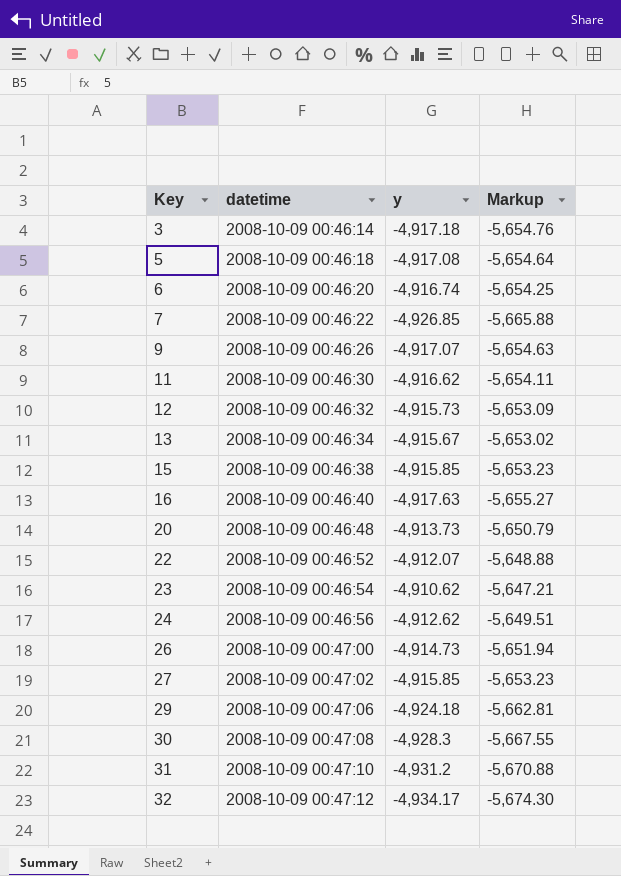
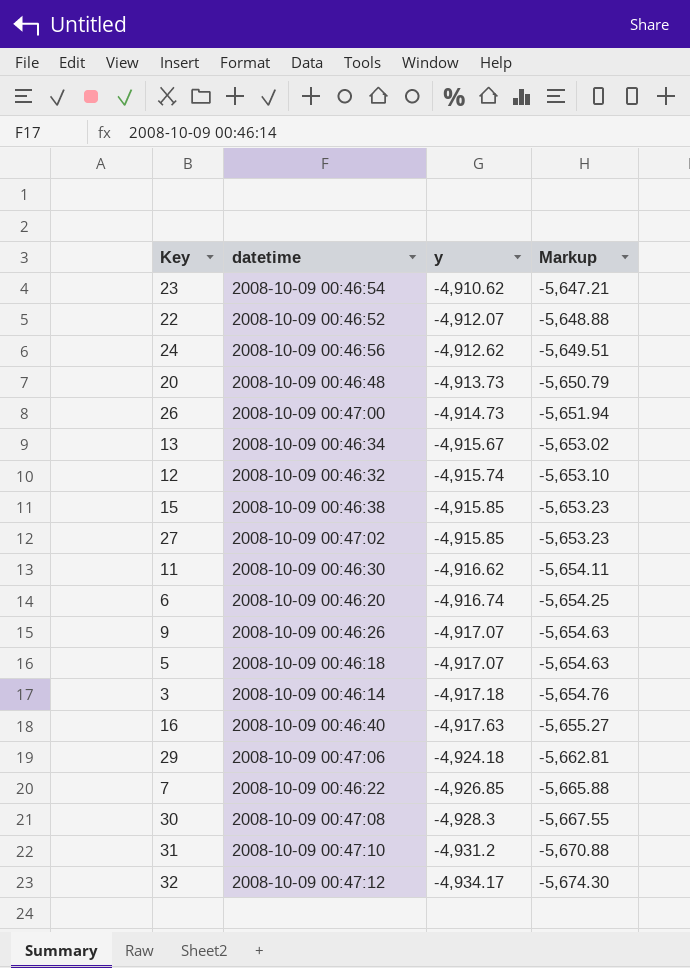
row order: Key ascending -> y descending
12 | y: -4,915.73 -> -4,915.74
12 | Markup: -5,653.09 -> -5,653.10
5 | y: -4,917.08 -> -4,917.07
5 | Markup: -5,654.64 -> -5,654.63

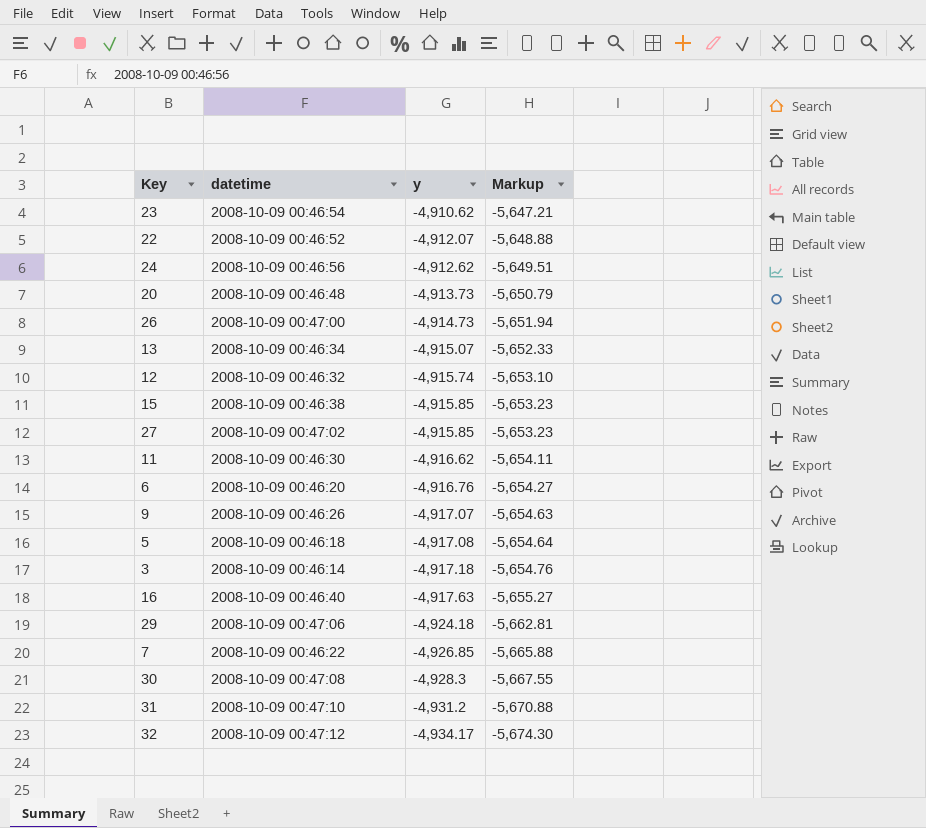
13 | y: -4,915.67 -> -4,915.07
13 | Markup: -5,653.02 -> -5,652.33
6 | y: -4,916.74 -> -4,916.76
6 | Markup: -5,654.25 -> -5,654.27
5 | y: -4,917.07 -> -4,917.08
5 | Markup: -5,654.63 -> -5,654.64

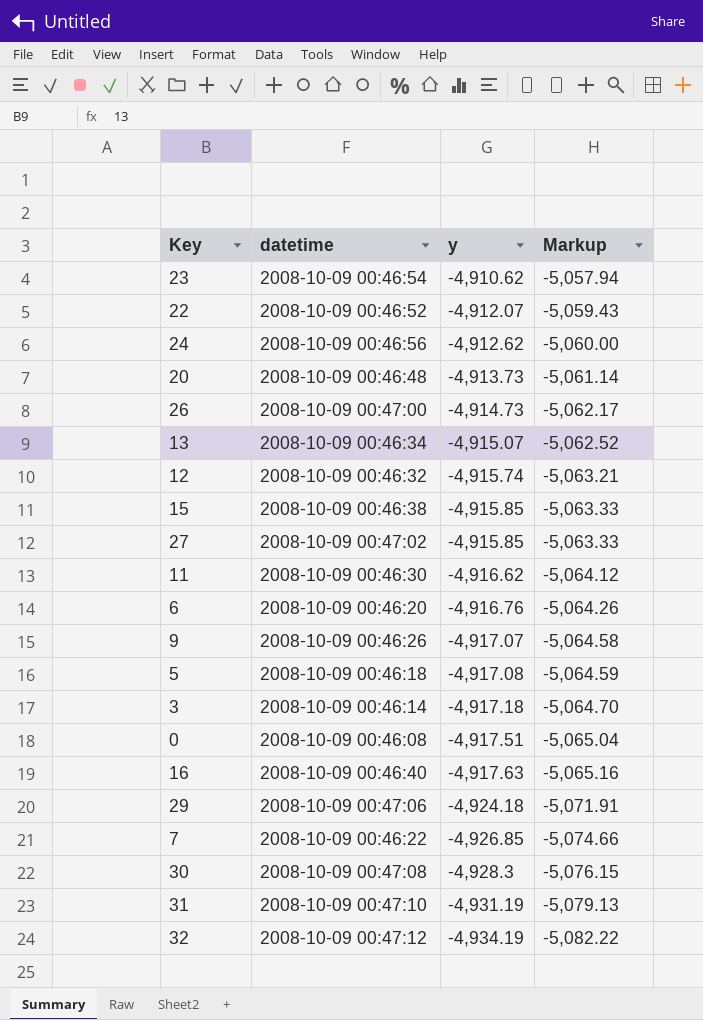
column Markup | formula: [y] * 1.15 -> [y] * 1.03
row 0: none -> 2008-10-09 00:46:08 | -4,917.51 | -5,065.04
31 | y: -4,931.2 -> -4,931.19
32 | y: -4,934.17 -> -4,934.19

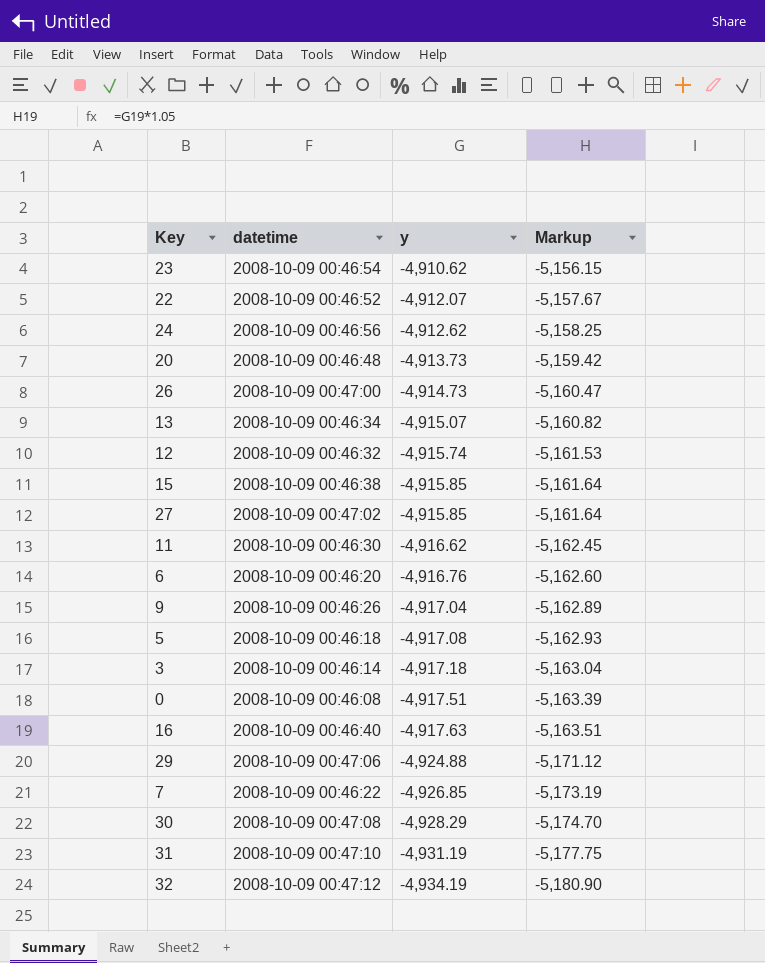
column Markup | formula: [y] * 1.03 -> [y] * 1.05
9 | y: -4,917.07 -> -4,917.04
29 | y: -4,924.18 -> -4,924.88
30 | y: -4,928.3 -> -4,928.29

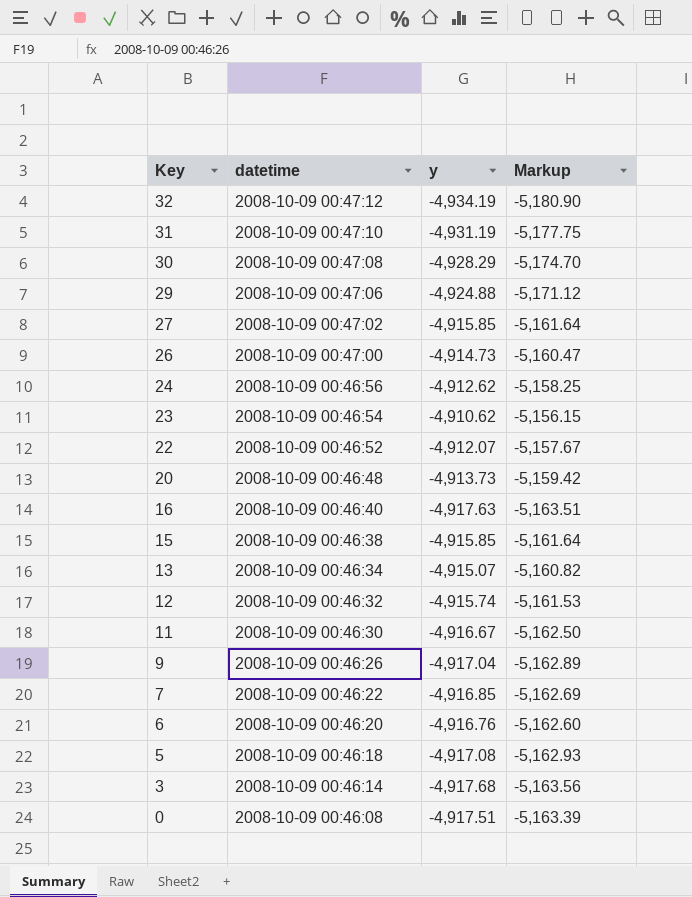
row order: y descending -> Key descending
11 | y: -4,916.62 -> -4,916.67
11 | Markup: -5,162.45 -> -5,162.50
7 | y: -4,926.85 -> -4,916.85
7 | Markup: -5,173.19 -> -5,162.69
3 | y: -4,917.18 -> -4,917.68
3 | Markup: -5,163.04 -> -5,163.56

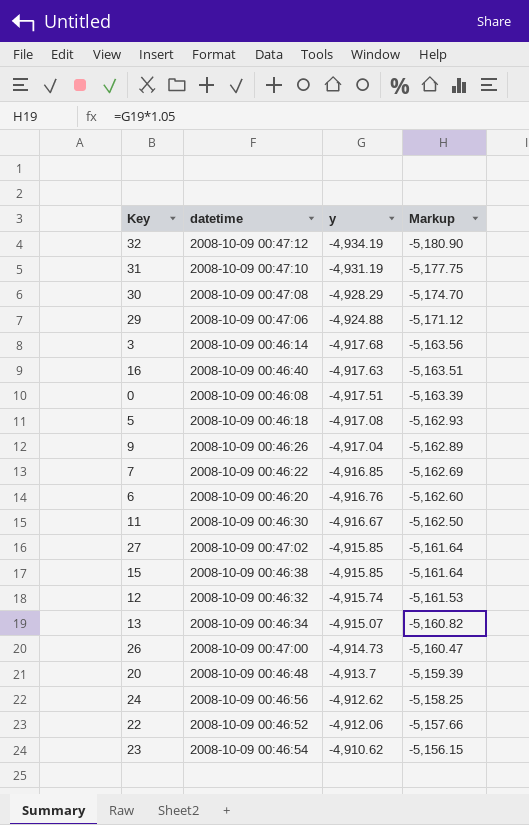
row order: Key descending -> y ascending
20 | y: -4,913.73 -> -4,913.7
20 | Markup: -5,159.42 -> -5,159.39
22 | y: -4,912.07 -> -4,912.06
22 | Markup: -5,157.67 -> -5,157.66

